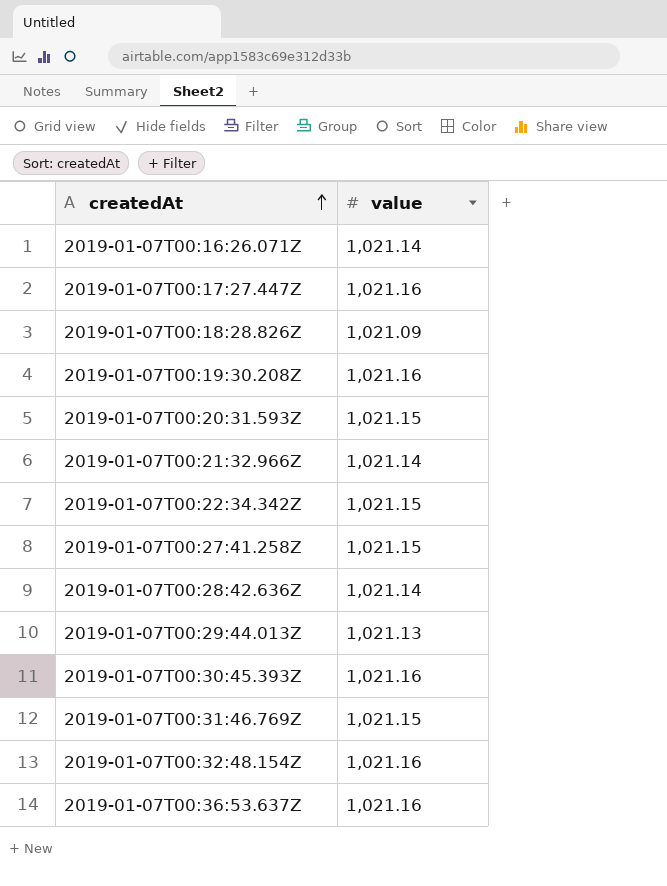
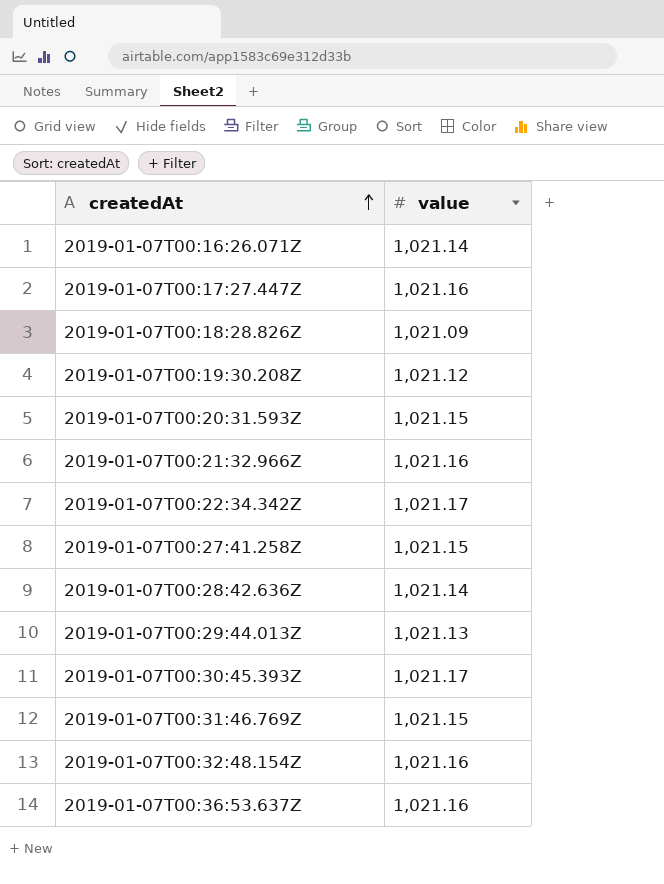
2019-01-07T00:19:30.208Z | value: 1,021.16 -> 1,021.12
2019-01-07T00:21:32.966Z | value: 1,021.14 -> 1,021.16
2019-01-07T00:22:34.342Z | value: 1,021.15 -> 1,021.17
2019-01-07T00:30:45.393Z | value: 1,021.16 -> 1,021.17

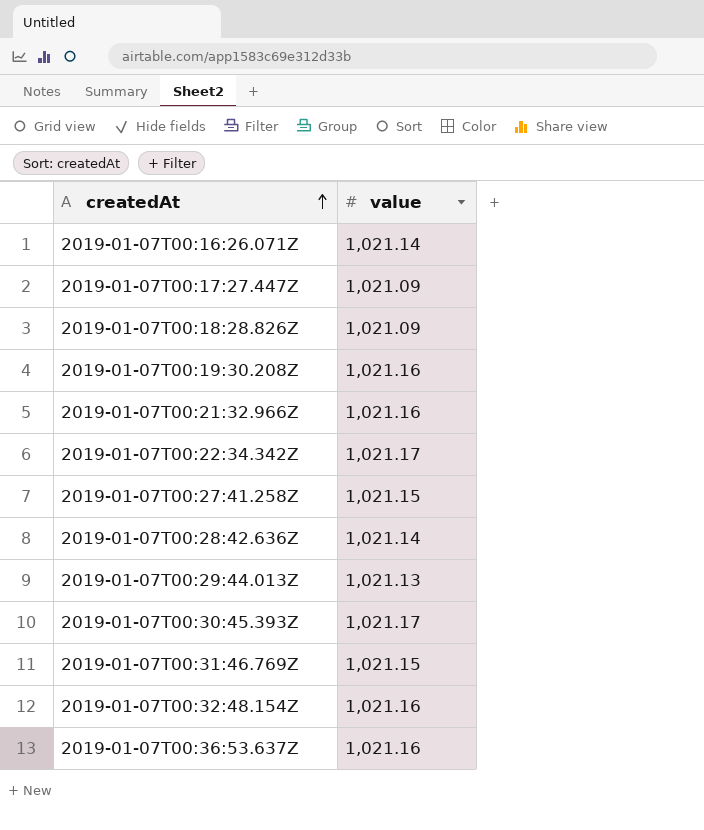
row 2019-01-07T00:20:31.593Z: 1,021.15 -> none
2019-01-07T00:17:27.447Z | value: 1,021.16 -> 1,021.09
2019-01-07T00:19:30.208Z | value: 1,021.12 -> 1,021.16

